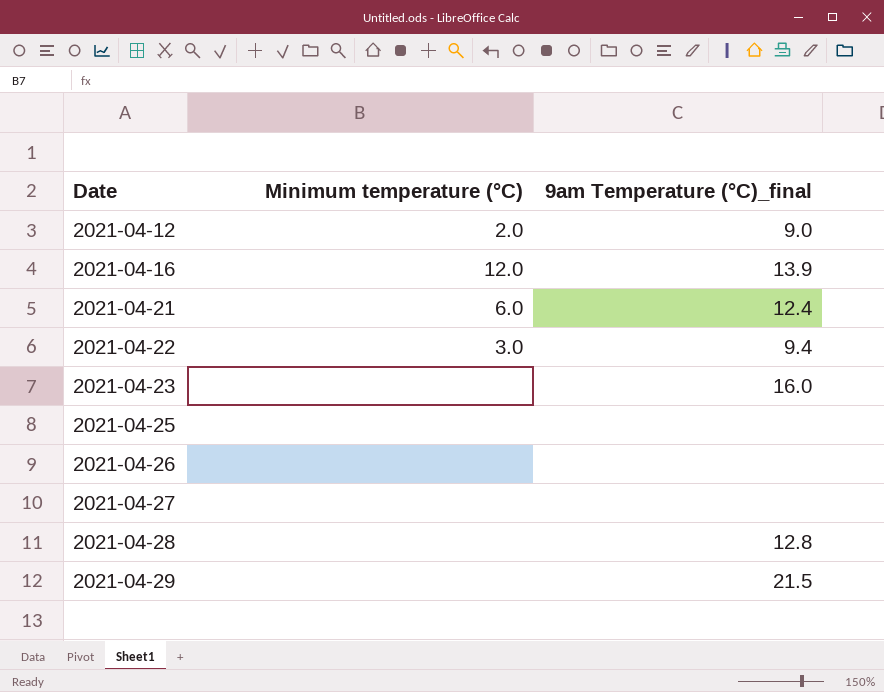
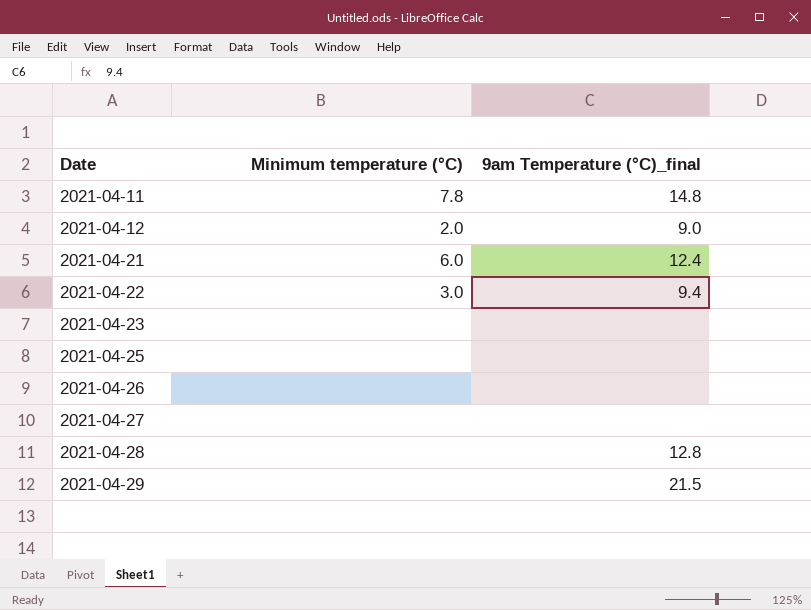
row 2021-04-16: 12.0 | 13.9 -> none
row 2021-04-11: none -> 7.8 | 14.8
2021-04-23 | 9am Temperature (°C)_final: 16.0 -> none

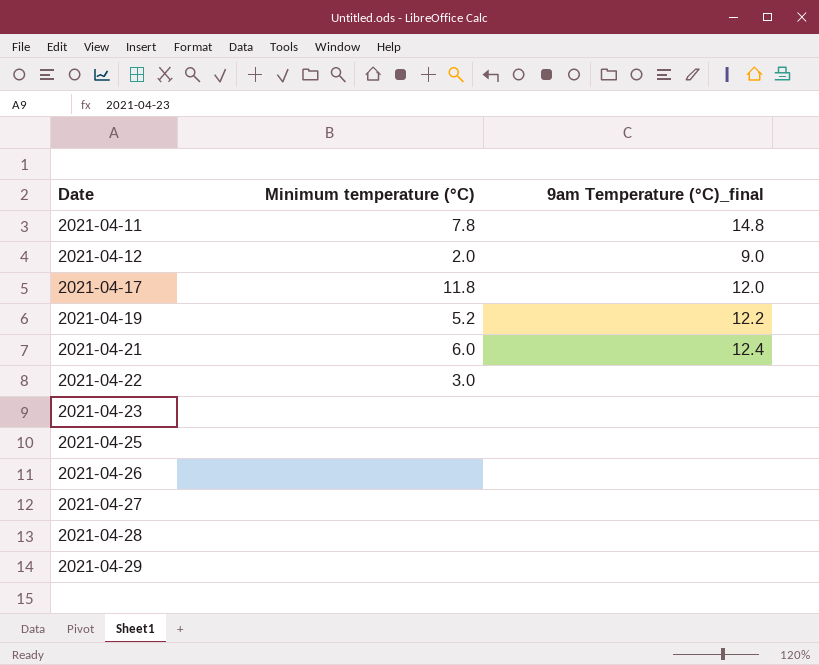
row 2021-04-17: none -> 11.8 | 12.0
row 2021-04-19: none -> 5.2 | 12.2
2021-04-22 | 9am Temperature (°C)_final: 9.4 -> none
2021-04-28 | 9am Temperature (°C)_final: 12.8 -> none
2021-04-29 | 9am Temperature (°C)_final: 21.5 -> none

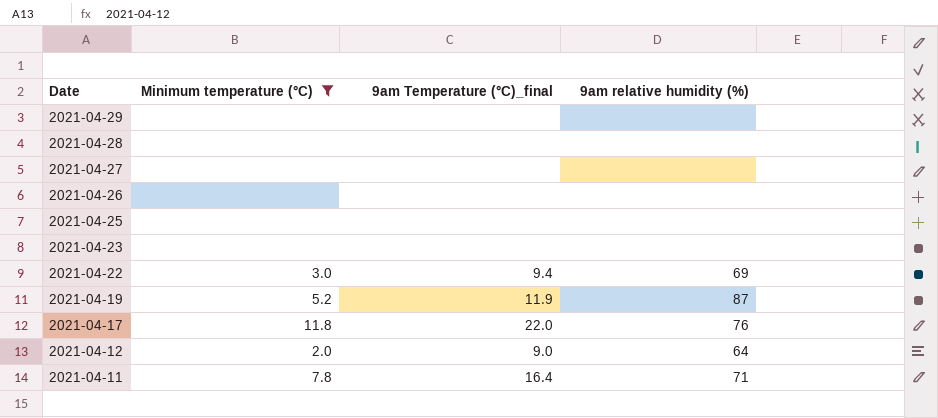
filter: none -> Minimum temperature (°C) != 6.0
row order: Date ascending -> Date descending
column 9am relative humidity (%) | position: none -> 4
2021-04-22 | 9am Temperature (°C)_final: none -> 9.4
2021-04-19 | 9am Temperature (°C)_final: 12.2 -> 11.9
2021-04-17 | 9am Temperature (°C)_final: 12.0 -> 22.0
2021-04-11 | 9am Temperature (°C)_final: 14.8 -> 16.4

